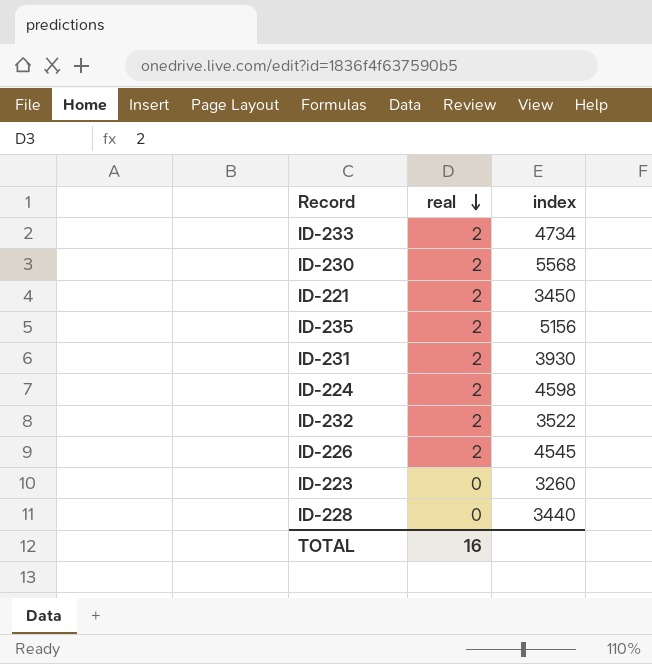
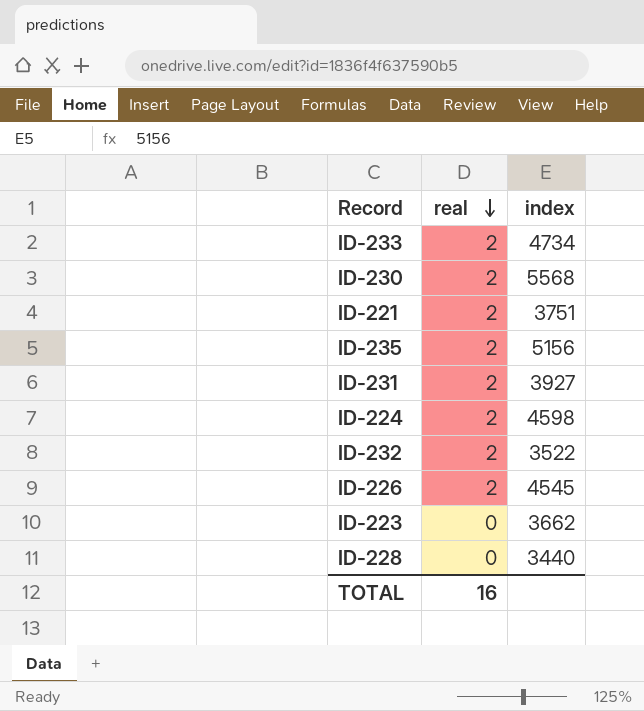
ID-221 | index: 3450 -> 3751
ID-231 | index: 3930 -> 3927
ID-223 | index: 3260 -> 3662

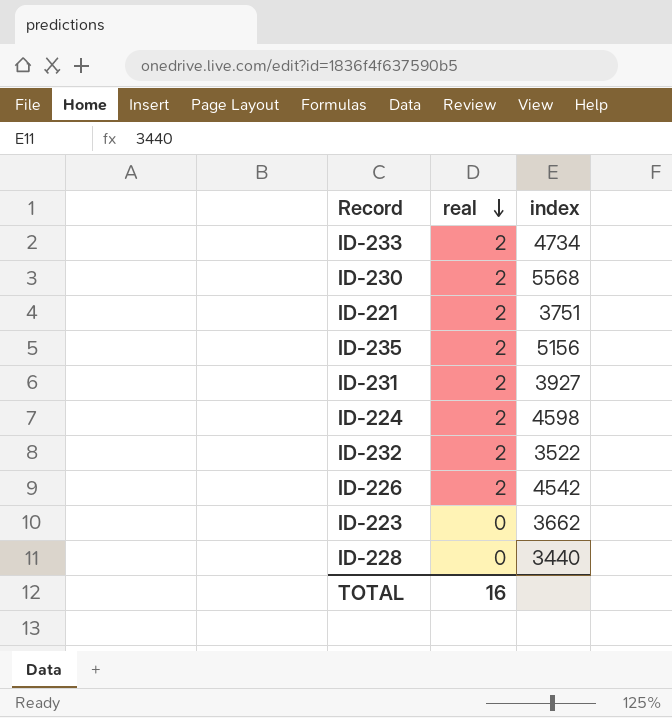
ID-226 | index: 4545 -> 4542

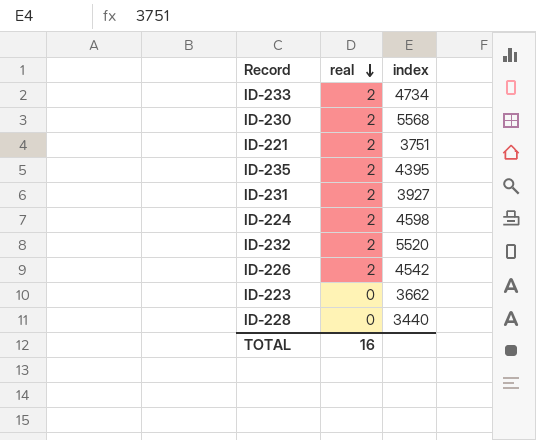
ID-235 | index: 5156 -> 4395
ID-232 | index: 3522 -> 5520

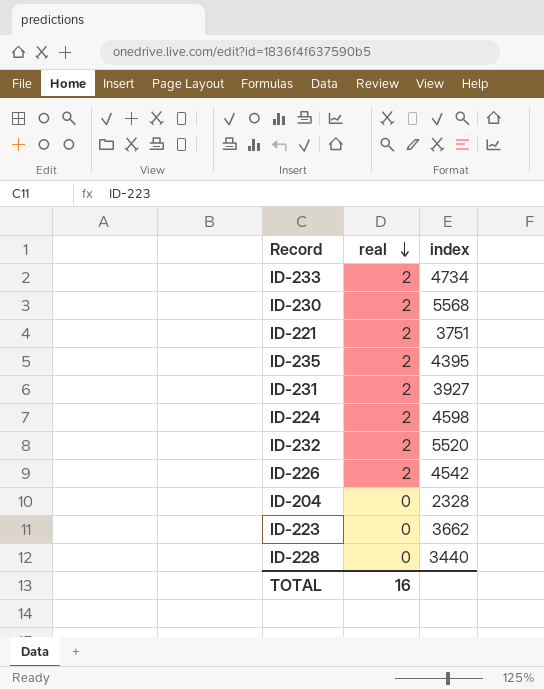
row ID-204: none -> 0 | 2328

